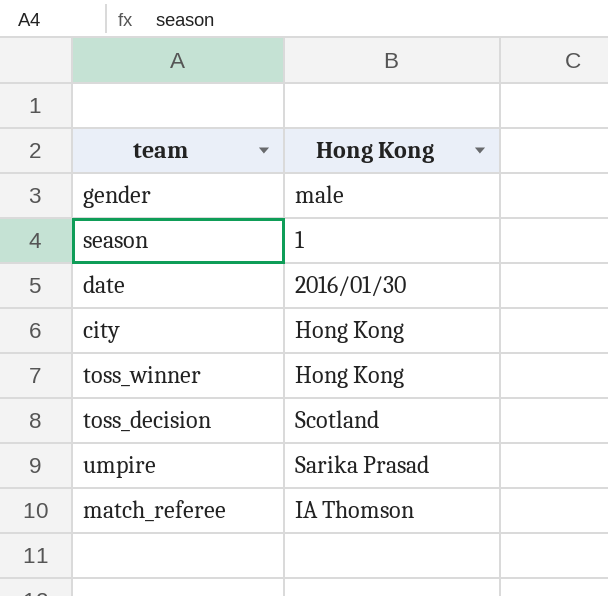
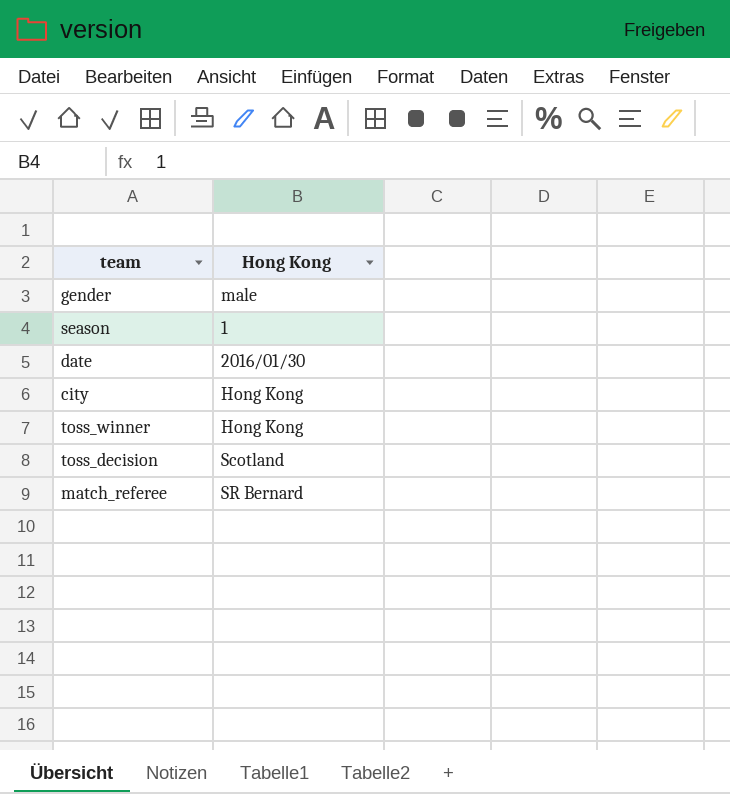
row umpire: Sarika Prasad -> none
match_referee | Hong Kong: IA Thomson -> SR Bernard

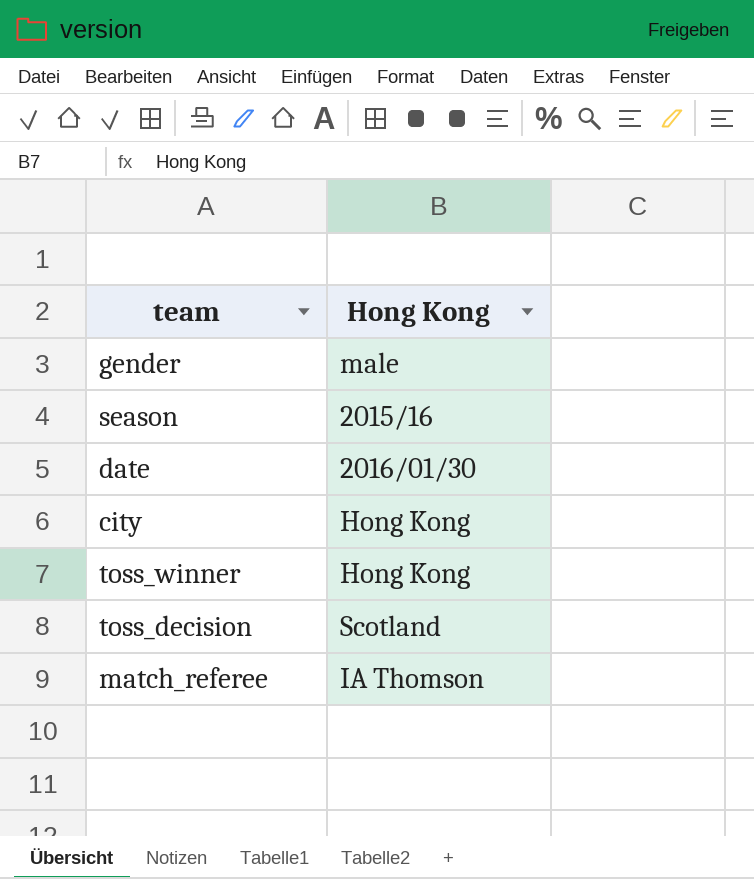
season | Hong Kong: 1 -> 2015/16
match_referee | Hong Kong: SR Bernard -> IA Thomson

